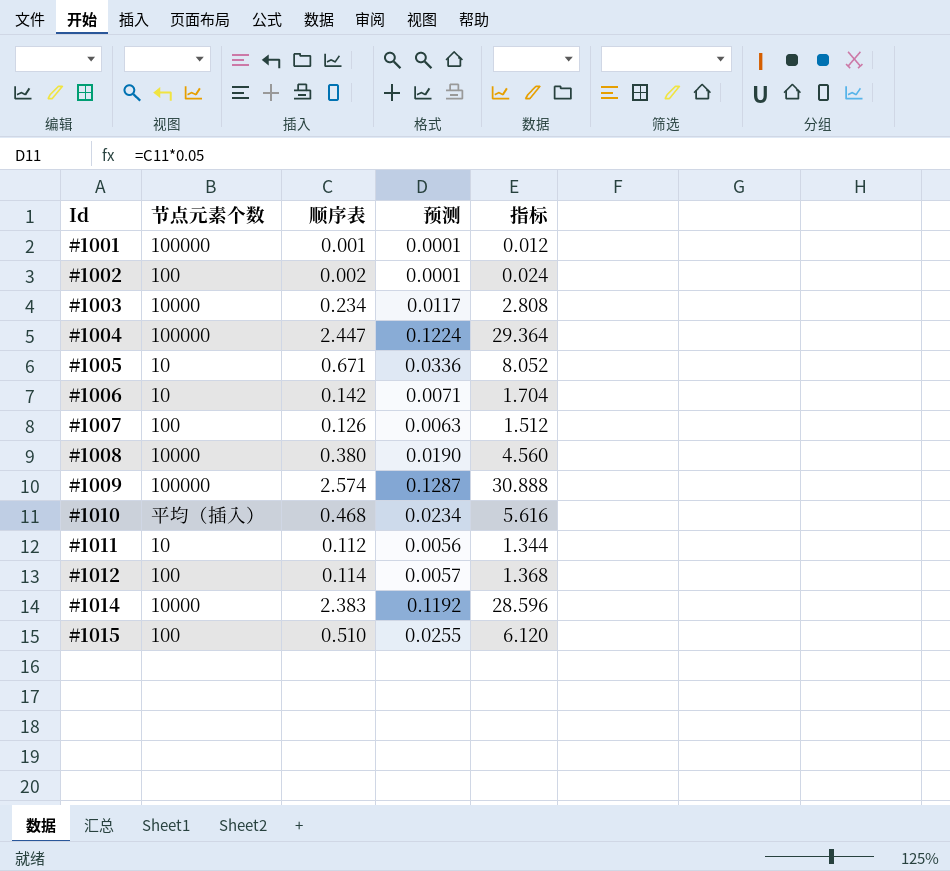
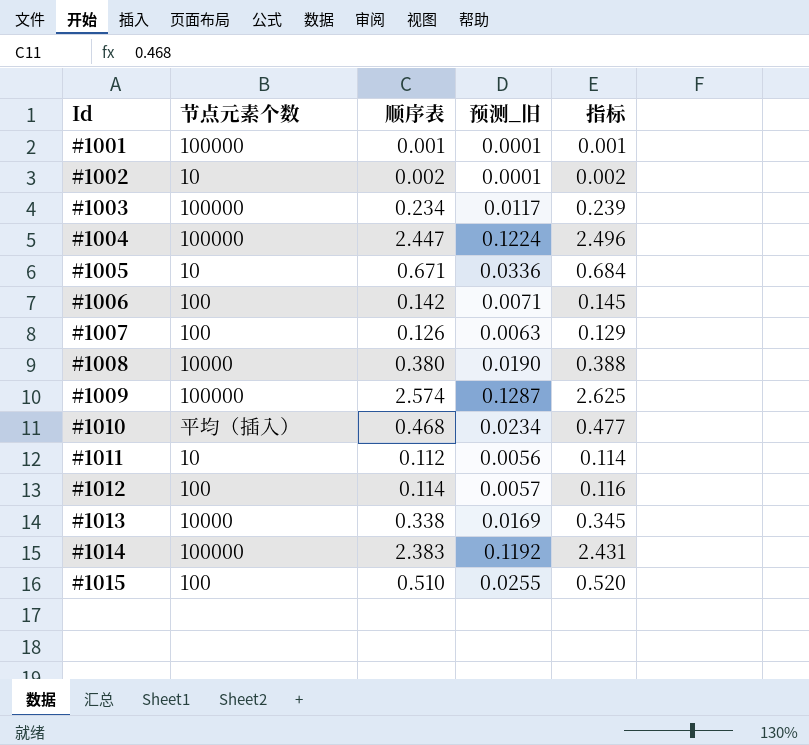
column name: 预测 -> 预测_旧
column 指标 | formula: [顺序表] * 12 -> [顺序表] * 1.02
#1002 | 节点元素个数: 100 -> 10
#1003 | 节点元素个数: 10000 -> 100000
#1006 | 节点元素个数: 10 -> 100
row #1013: none -> 10000 | 0.338 | 0.0169 | 0.345
#1014 | 节点元素个数: 10000 -> 100000

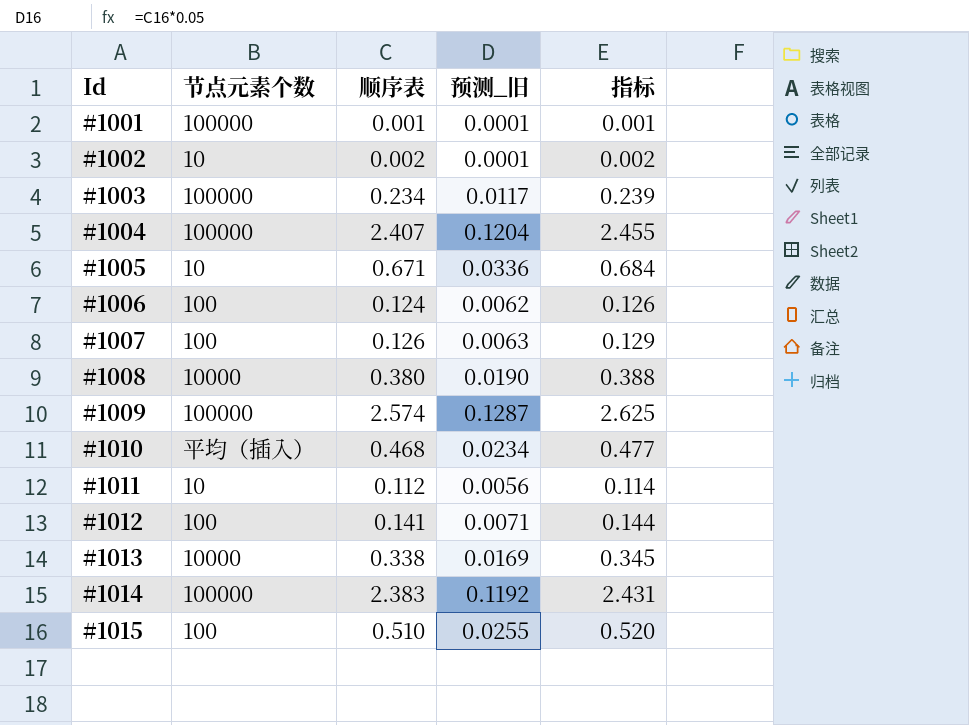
#1004 | 顺序表: 2.447 -> 2.407
#1004 | 预测_旧: 0.1224 -> 0.1204
#1004 | 指标: 2.496 -> 2.455
#1006 | 顺序表: 0.142 -> 0.124
#1006 | 预测_旧: 0.0071 -> 0.0062
#1006 | 指标: 0.145 -> 0.126
#1012 | 顺序表: 0.114 -> 0.141
#1012 | 预测_旧: 0.0057 -> 0.0071
#1012 | 指标: 0.116 -> 0.144

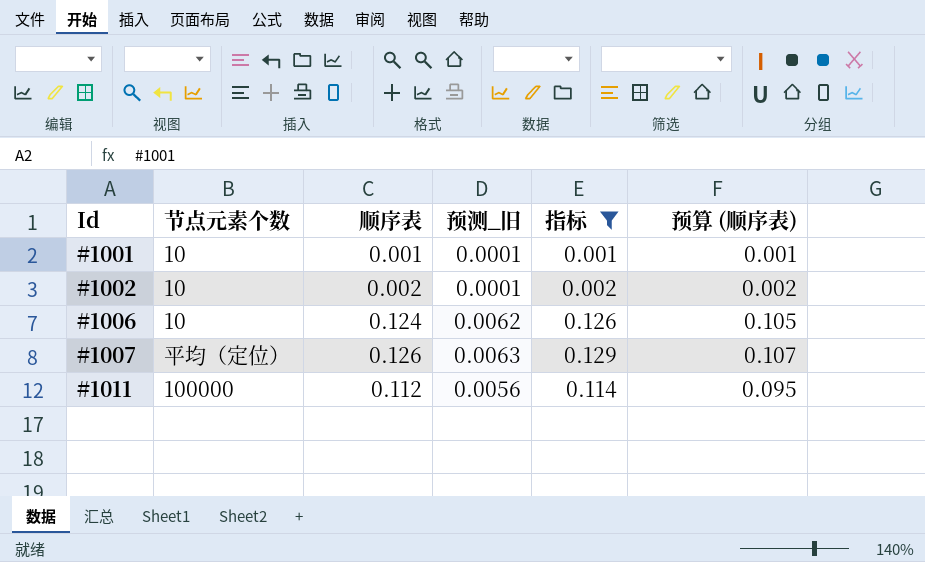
filter: none -> 指标 <= 0.129
column 预算 (顺序表) | formula: none -> [顺序表] * 0.85
#1001 | 节点元素个数: 100000 -> 10
#1006 | 节点元素个数: 100 -> 10
#1007 | 节点元素个数: 100 -> 平均（定位）
#1011 | 节点元素个数: 10 -> 100000

